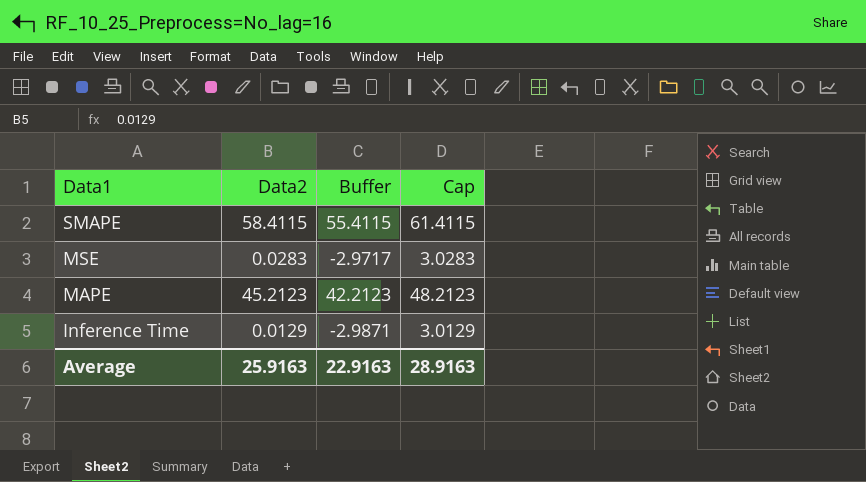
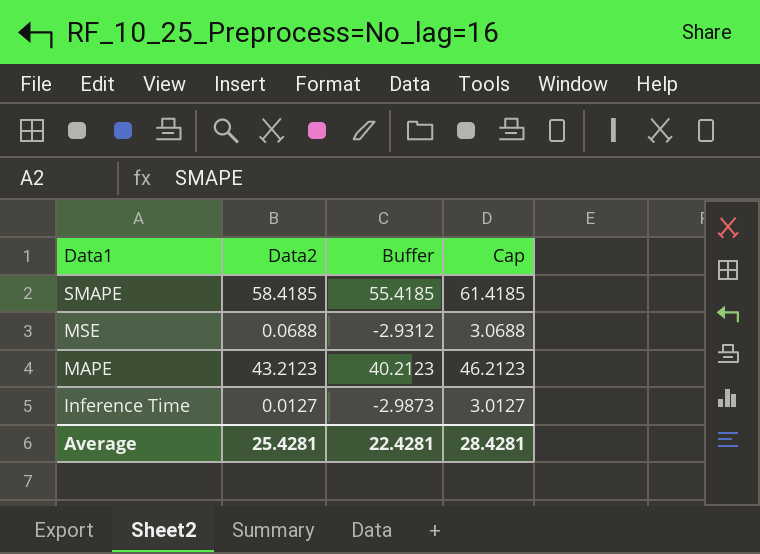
SMAPE | Data2: 58.4115 -> 58.4185
SMAPE | Buffer: 55.4115 -> 55.4185
SMAPE | Cap: 61.4115 -> 61.4185
MSE | Data2: 0.0283 -> 0.0688
MSE | Buffer: -2.9717 -> -2.9312
MSE | Cap: 3.0283 -> 3.0688
MAPE | Data2: 45.2123 -> 43.2123
MAPE | Buffer: 42.2123 -> 40.2123
MAPE | Cap: 48.2123 -> 46.2123
Inference Time | Data2: 0.0129 -> 0.0127
Inference Time | Buffer: -2.9871 -> -2.9873
Inference Time | Cap: 3.0129 -> 3.0127
Average | Data2: 25.9163 -> 25.4281
Average | Buffer: 22.9163 -> 22.4281
Average | Cap: 28.9163 -> 28.4281

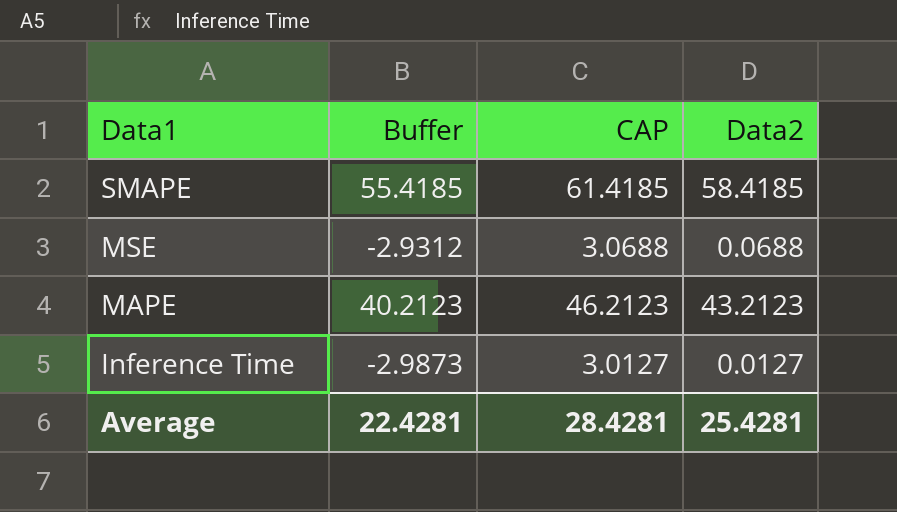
column name: Cap -> CAP
column Data2 | position: 2 -> 4

